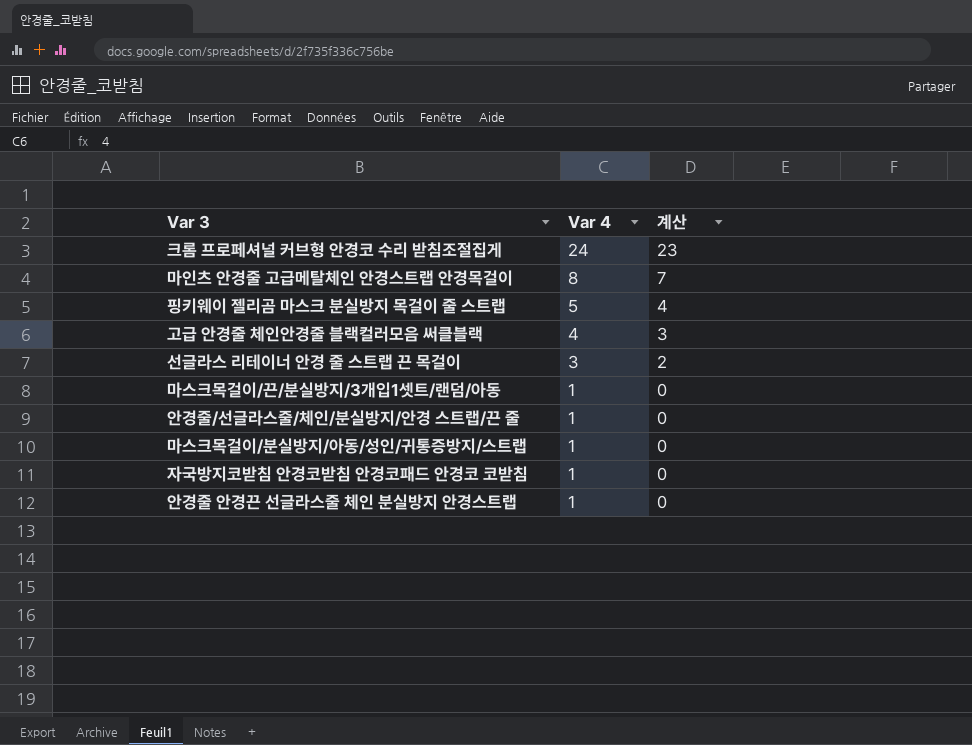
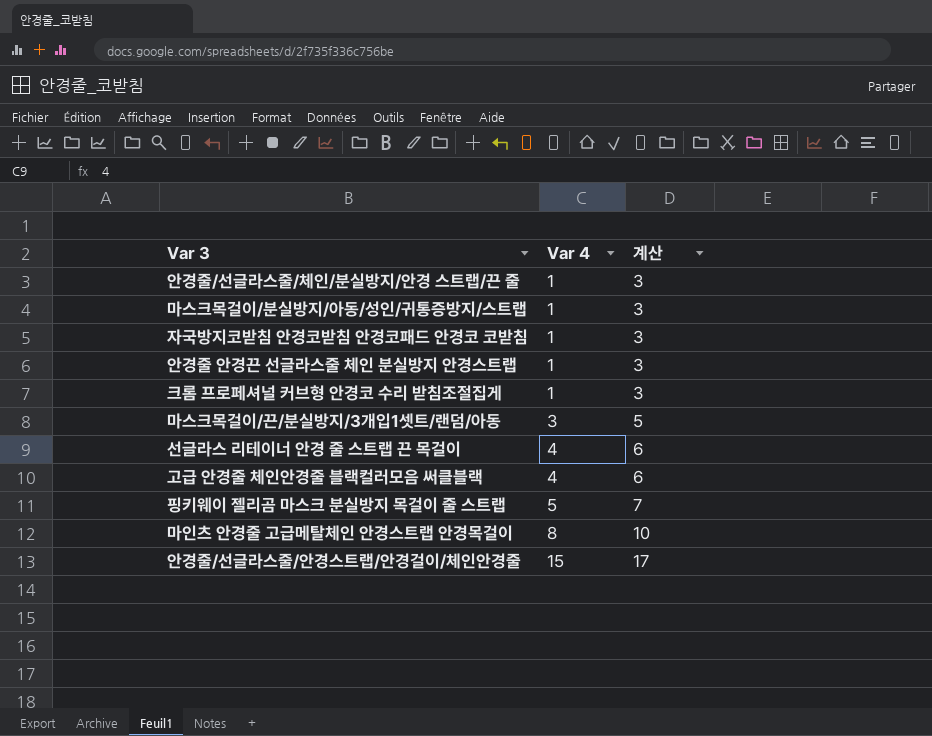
row order: Var 4 descending -> Var 4 ascending
column 계산 | formula: [Var 4] - 1 -> [Var 4] + 2
크롬 프로페셔널 커브형 안경코 수리 받침조절집게 | Var 4: 24 -> 1
마스크목걸이/끈/분실방지/3개입1셋트/랜덤/아동 | Var 4: 1 -> 3
선글라스 리테이너 안경 줄 스트랩 끈 목걸이 | Var 4: 3 -> 4
row 안경줄/선글라스줄/안경스트랩/안경걸이/체인안경줄: none -> 15 | 17

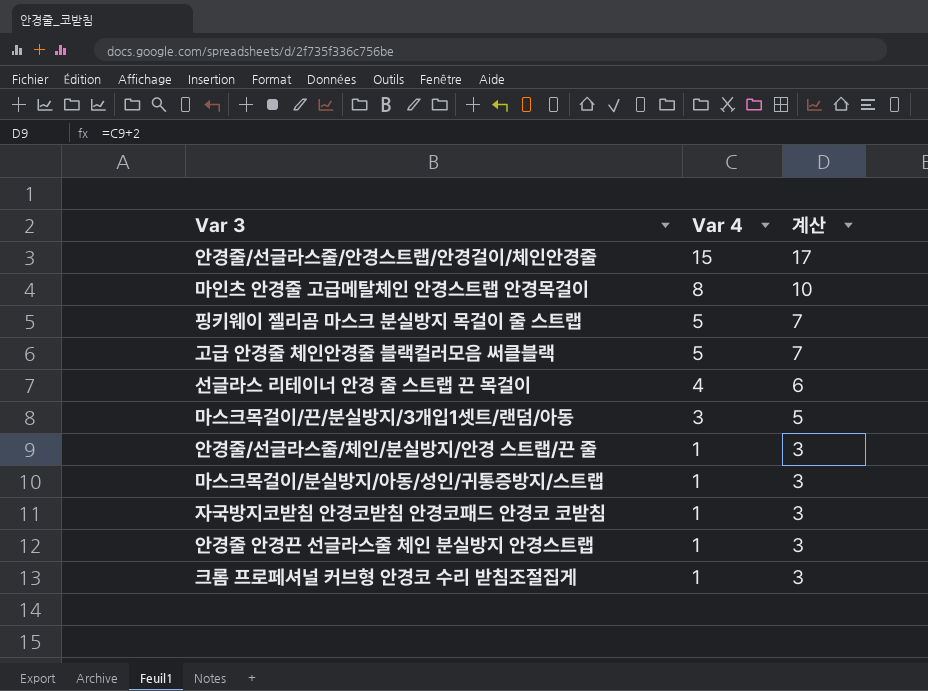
row order: Var 4 ascending -> Var 4 descending
고급 안경줄 체인안경줄 블랙컬러모음 써클블랙 | Var 4: 4 -> 5
고급 안경줄 체인안경줄 블랙컬러모음 써클블랙 | 계산: 6 -> 7

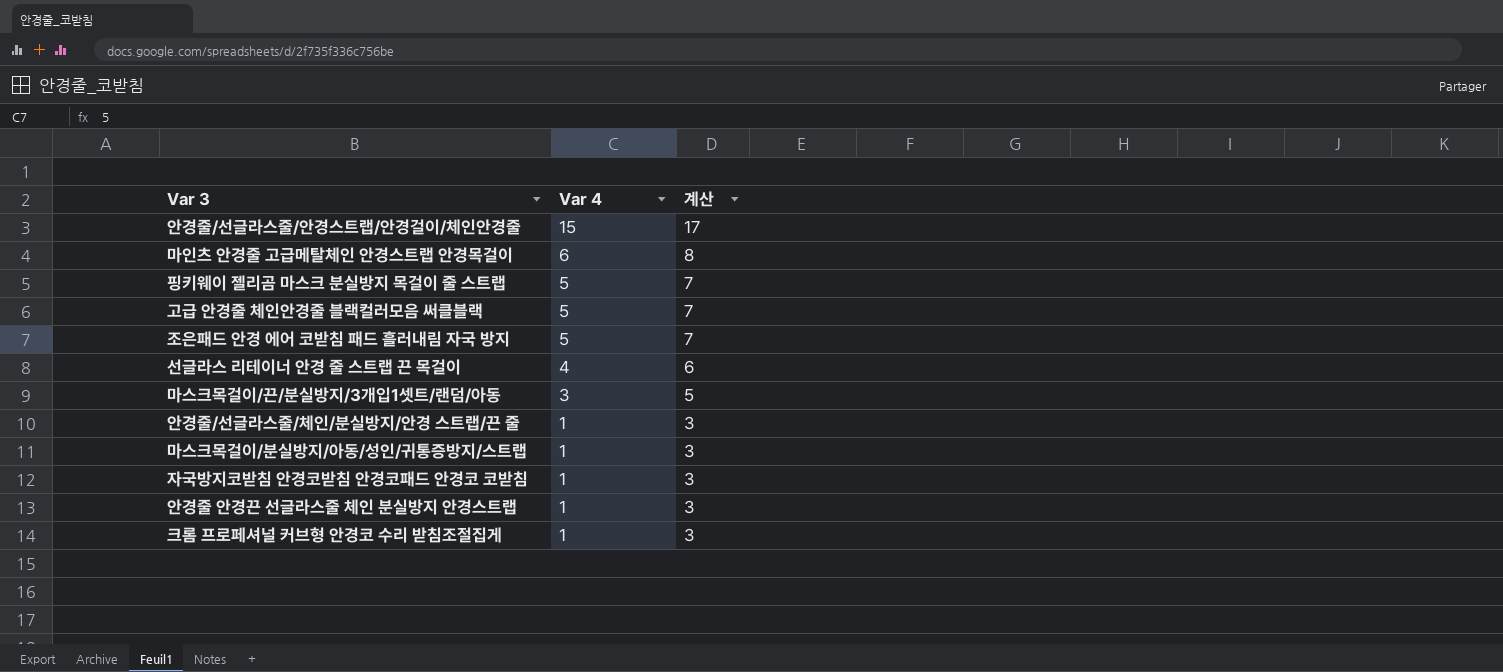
마인츠 안경줄 고급메탈체인 안경스트랩 안경목걸이 | Var 4: 8 -> 6
마인츠 안경줄 고급메탈체인 안경스트랩 안경목걸이 | 계산: 10 -> 8
row 조은패드 안경 에어 코받침 패드 흘러내림 자국 방지: none -> 5 | 7

